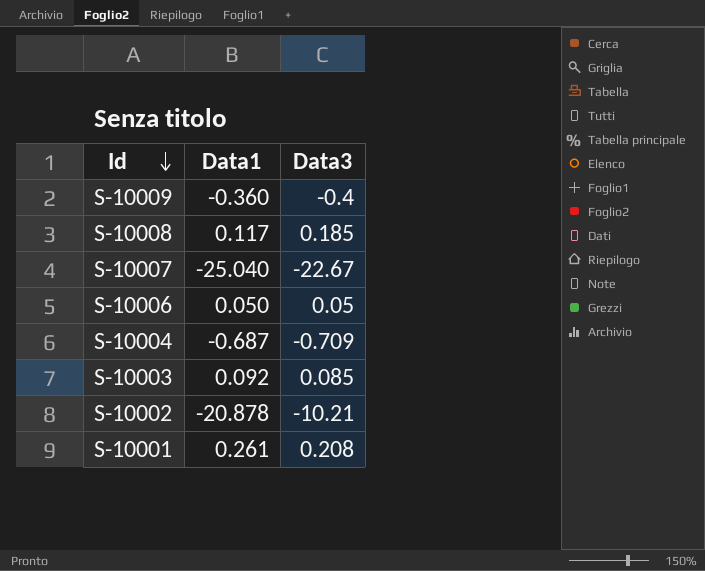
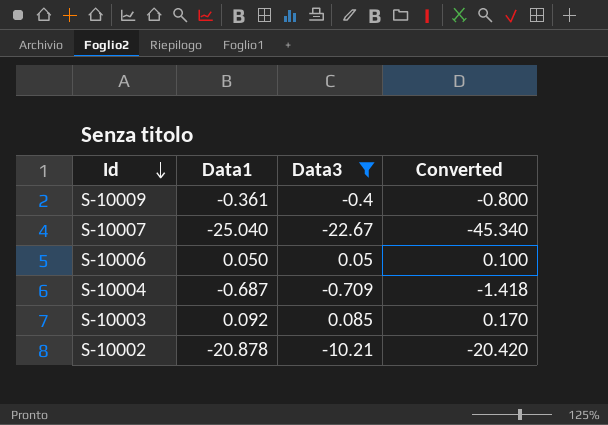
filter: none -> Data3 <= 0.085
column Converted | formula: none -> [Data3] * 2
S-10009 | Data1: -0.360 -> -0.361

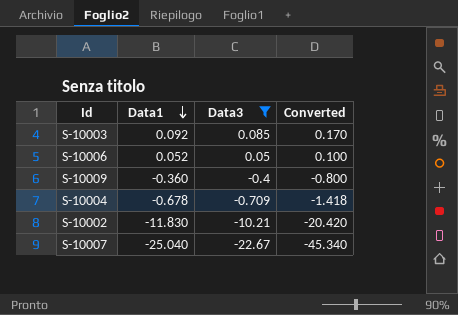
row order: Id descending -> Data1 descending
S-10006 | Data1: 0.050 -> 0.052
S-10009 | Data1: -0.361 -> -0.360
S-10004 | Data1: -0.687 -> -0.678
S-10002 | Data1: -20.878 -> -11.830

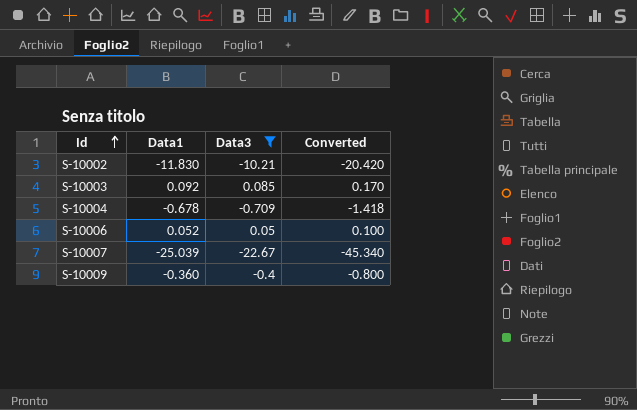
row order: Data1 descending -> Id ascending
S-10007 | Data1: -25.040 -> -25.039

